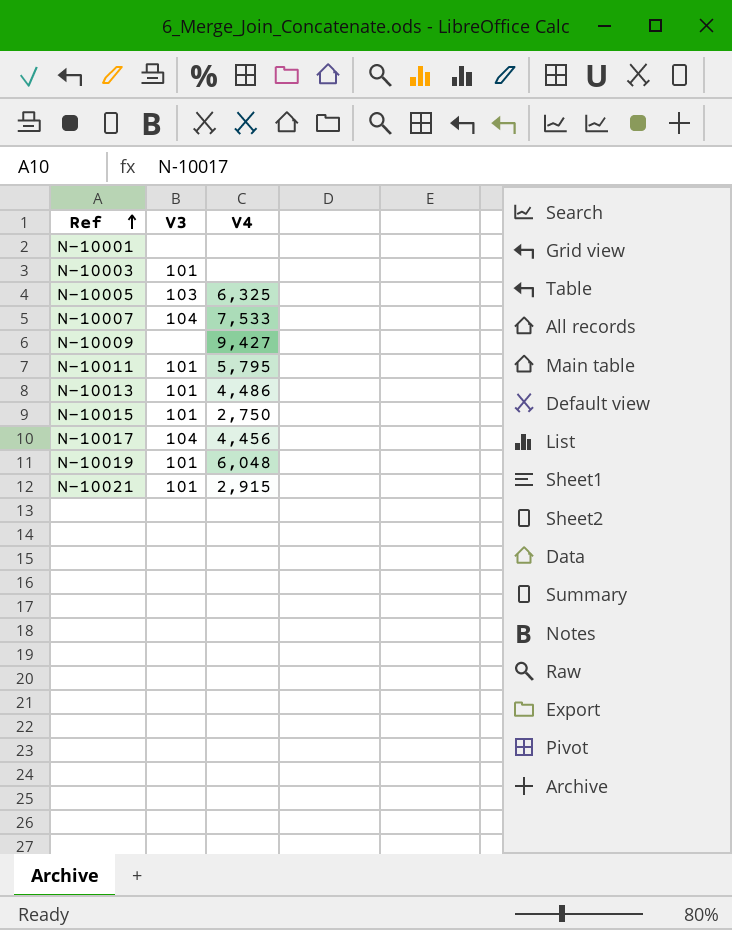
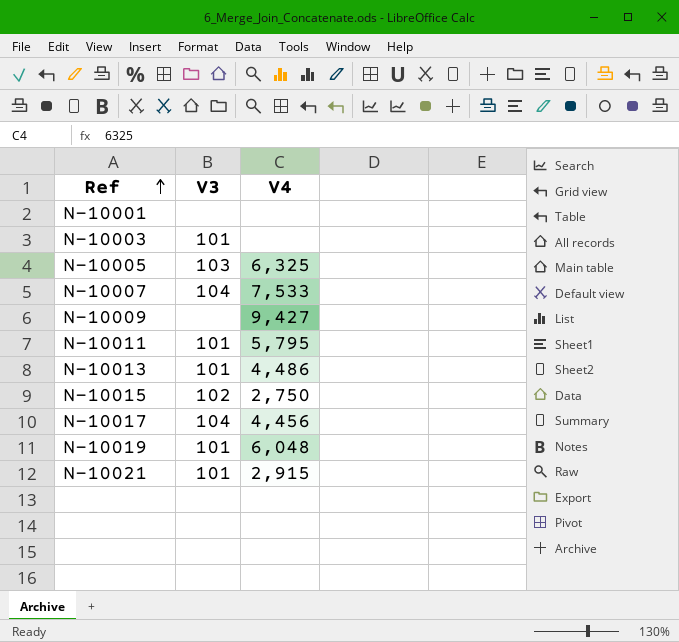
N-10015 | V3: 101 -> 102

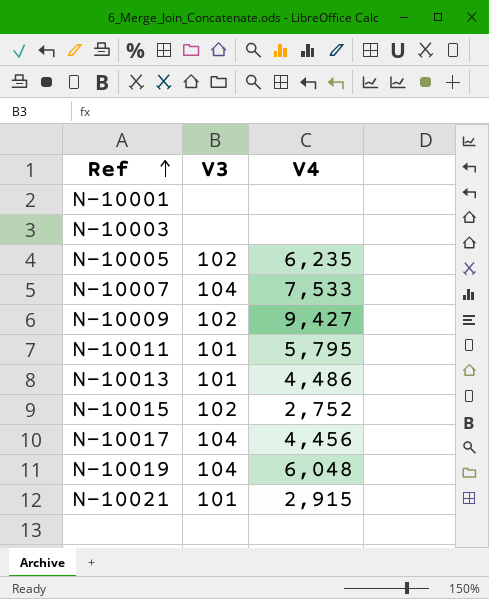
N-10003 | V3: 101 -> none
N-10005 | V3: 103 -> 102
N-10005 | V4: 6,325 -> 6,235
N-10009 | V3: none -> 102
N-10015 | V4: 2,750 -> 2,752
N-10019 | V3: 101 -> 104

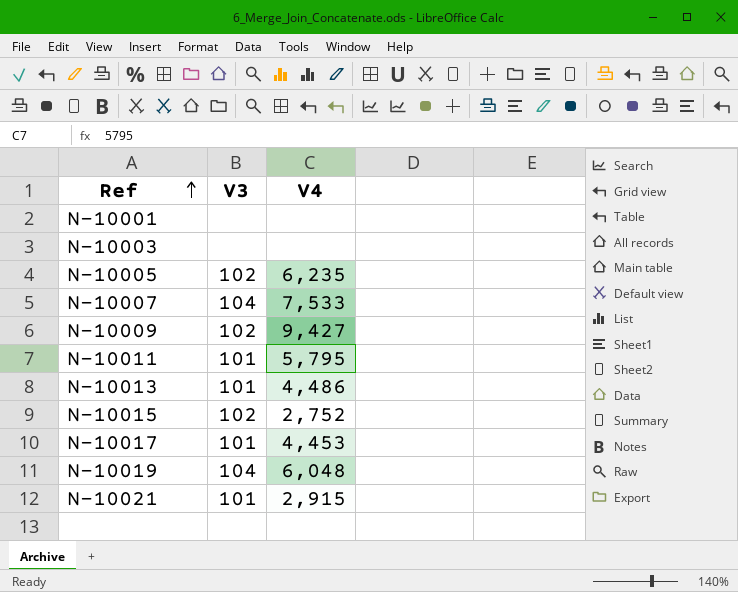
N-10017 | V3: 104 -> 101
N-10017 | V4: 4,456 -> 4,453

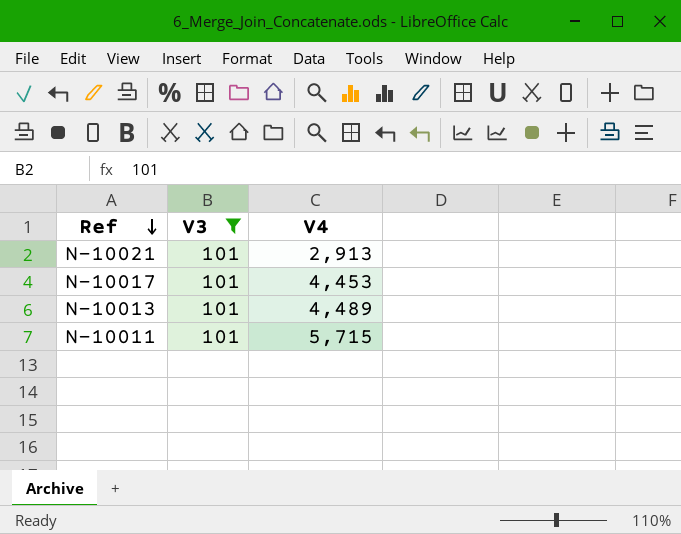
filter: none -> V3 = 101
row order: Ref ascending -> Ref descending
N-10021 | V4: 2,915 -> 2,913
N-10013 | V4: 4,486 -> 4,489
N-10011 | V4: 5,795 -> 5,715

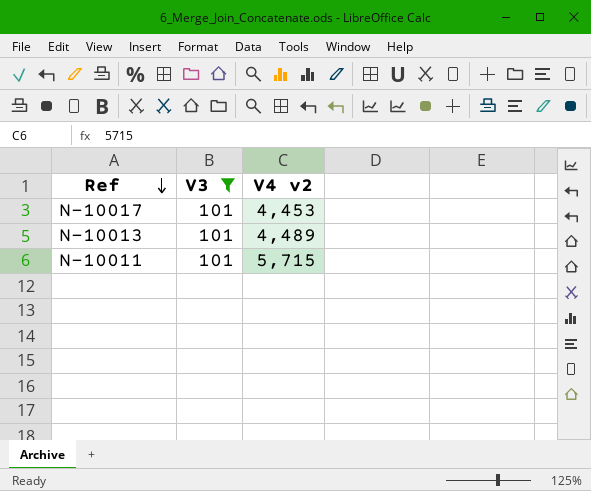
column name: V4 -> V4 v2
row N-10021: 101 | 2,913 -> none

